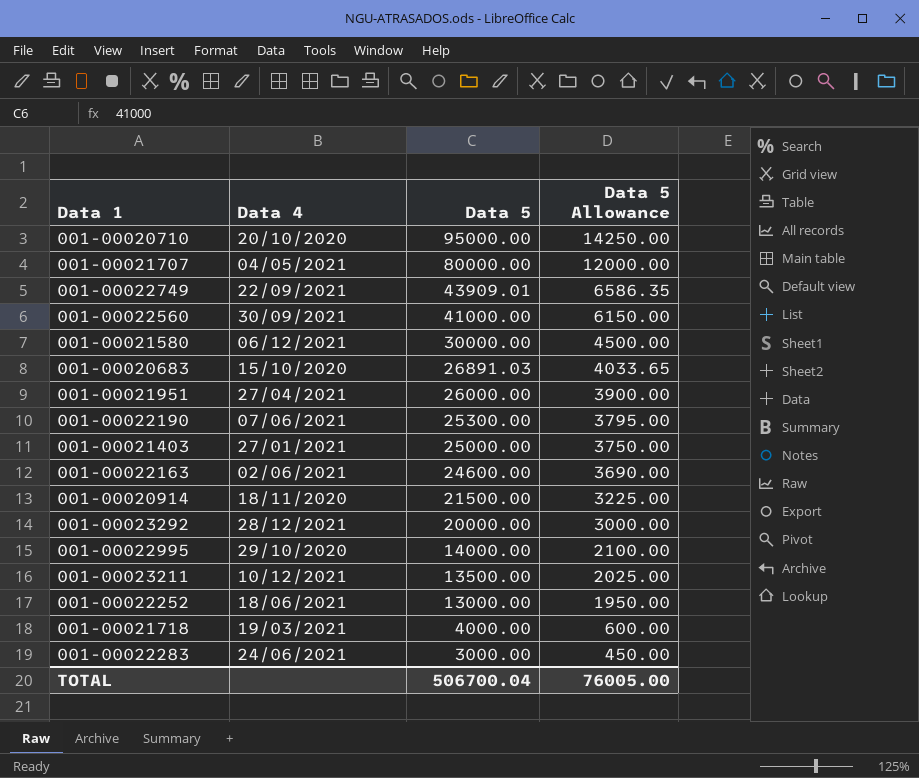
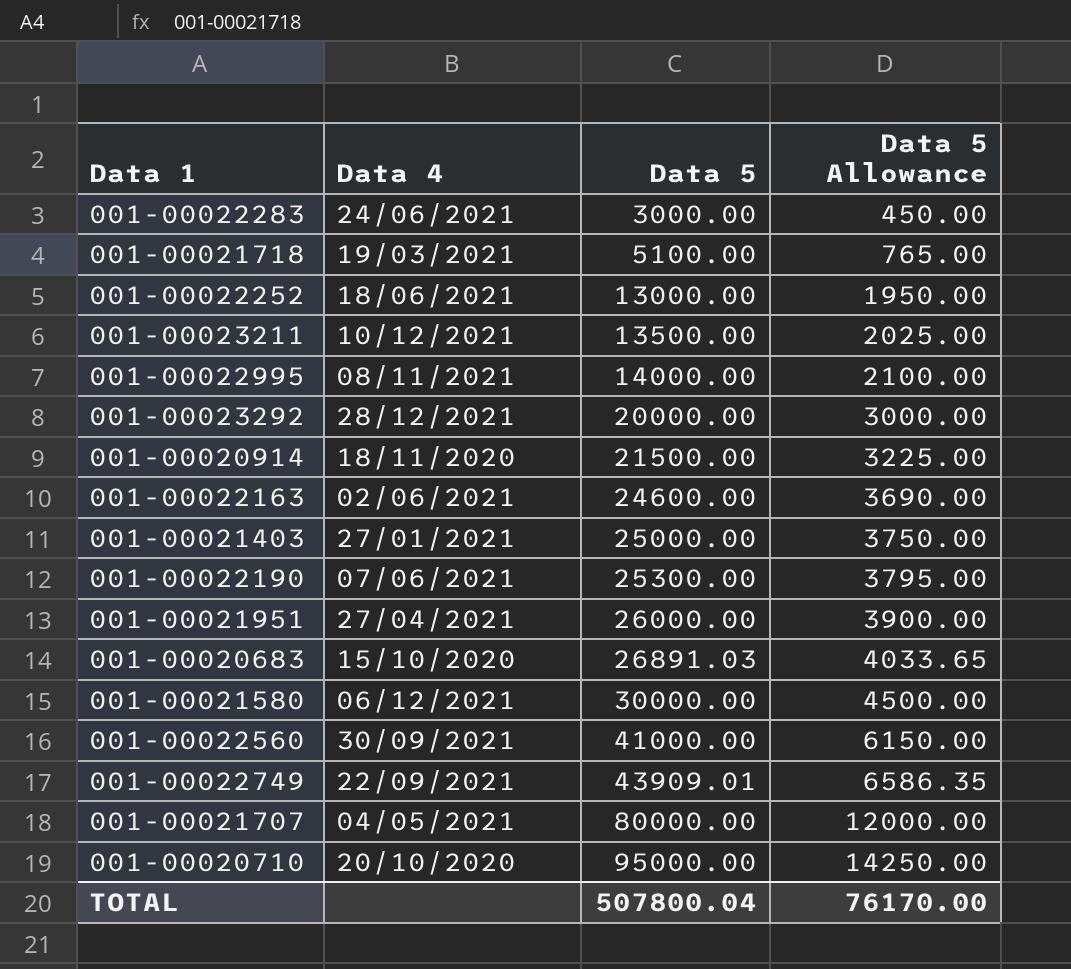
row order: Data 5 descending -> Data 5 ascending
001-00021718 | Data 5: 4000.00 -> 5100.00
001-00021718 | Data 5 Allowance: 600.00 -> 765.00
001-00022995 | Data 4: 29/10/2020 -> 08/11/2021
TOTAL | Data 5: 506700.04 -> 507800.04
TOTAL | Data 5 Allowance: 76005.00 -> 76170.00

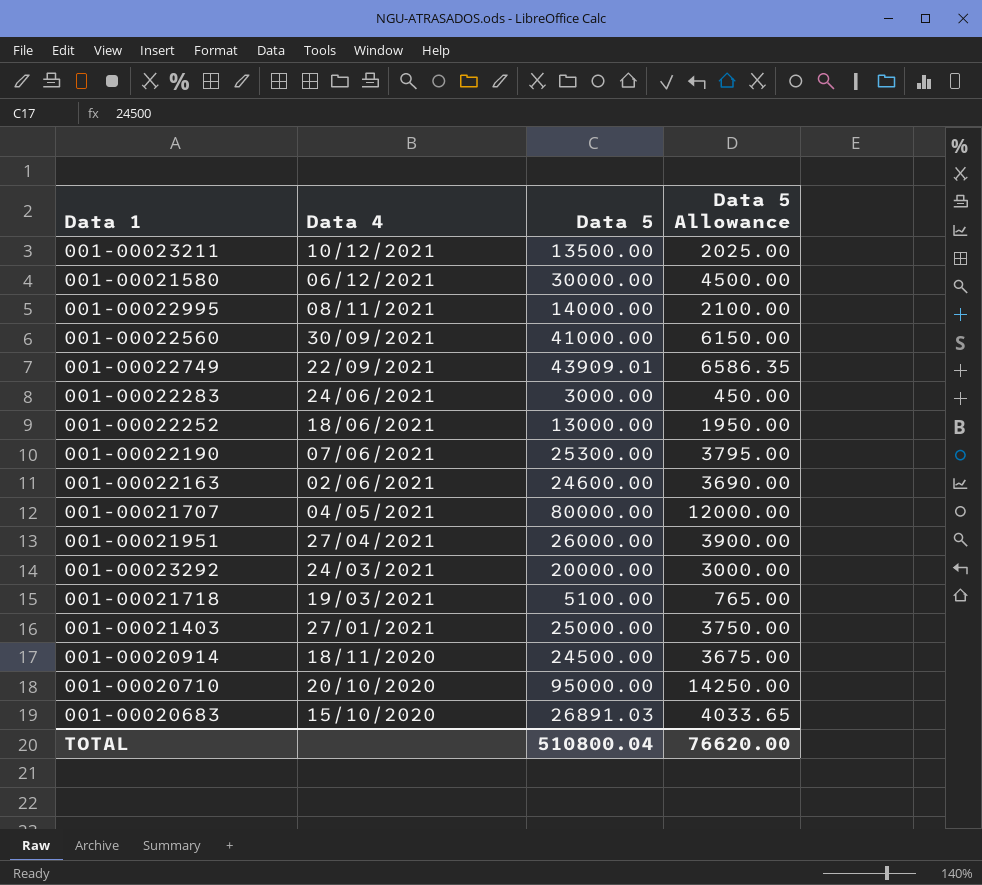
row order: Data 5 ascending -> Data 4 descending
001-00023292 | Data 4: 28/12/2021 -> 24/03/2021
001-00020914 | Data 5: 21500.00 -> 24500.00
001-00020914 | Data 5 Allowance: 3225.00 -> 3675.00
TOTAL | Data 5: 507800.04 -> 510800.04
TOTAL | Data 5 Allowance: 76170.00 -> 76620.00

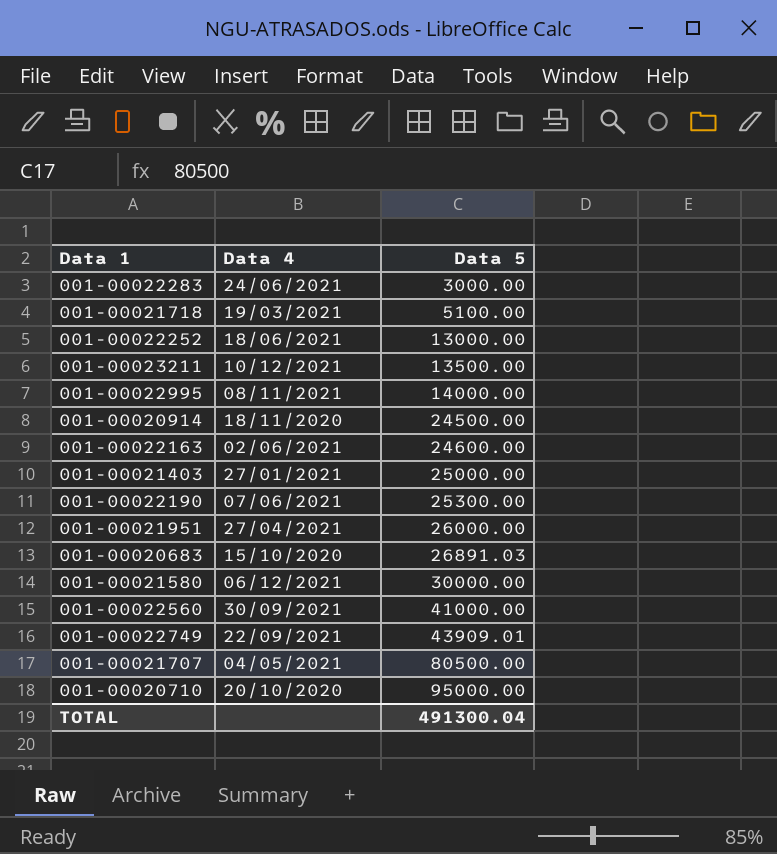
row order: Data 4 descending -> Data 5 ascending
column Data 5 Allowance | formula: [Data 5] * 0.15 -> none
row 001-00023292: 24/03/2021 | 20000.00 | 3000.00 -> none
001-00021707 | Data 5: 80000.00 -> 80500.00
TOTAL | Data 5: 510800.04 -> 491300.04

